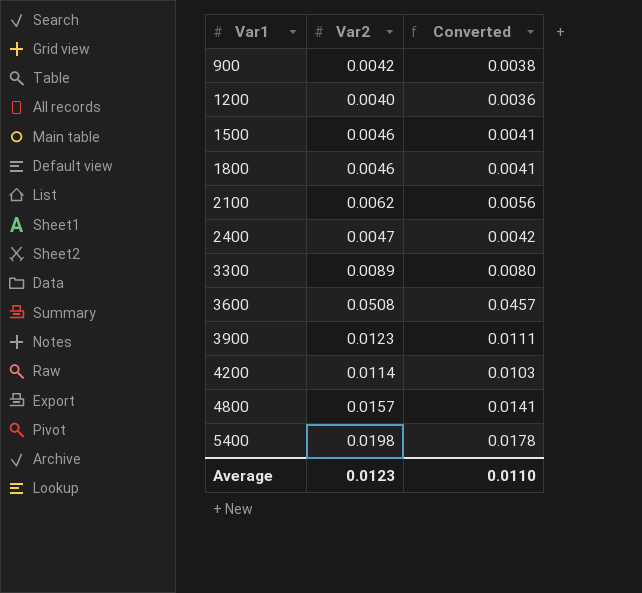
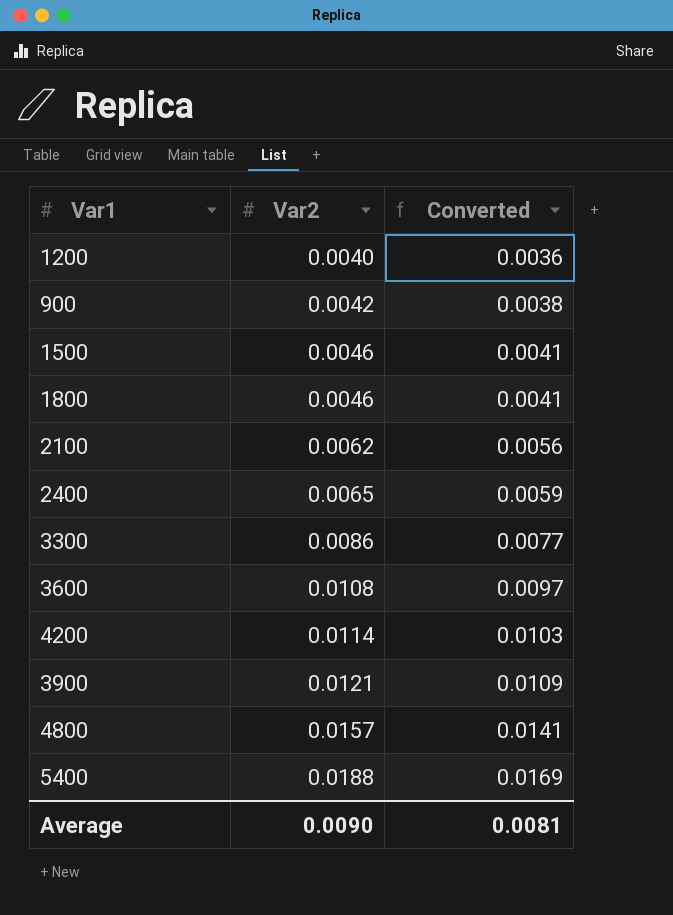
row order: Var1 ascending -> Var2 ascending
2400 | Var2: 0.0047 -> 0.0065
2400 | Converted: 0.0042 -> 0.0059
3300 | Var2: 0.0089 -> 0.0086
3300 | Converted: 0.0080 -> 0.0077
3600 | Var2: 0.0508 -> 0.0108
3600 | Converted: 0.0457 -> 0.0097
3900 | Var2: 0.0123 -> 0.0121
3900 | Converted: 0.0111 -> 0.0109
5400 | Var2: 0.0198 -> 0.0188
5400 | Converted: 0.0178 -> 0.0169
Average | Var2: 0.0123 -> 0.0090
Average | Converted: 0.0110 -> 0.0081

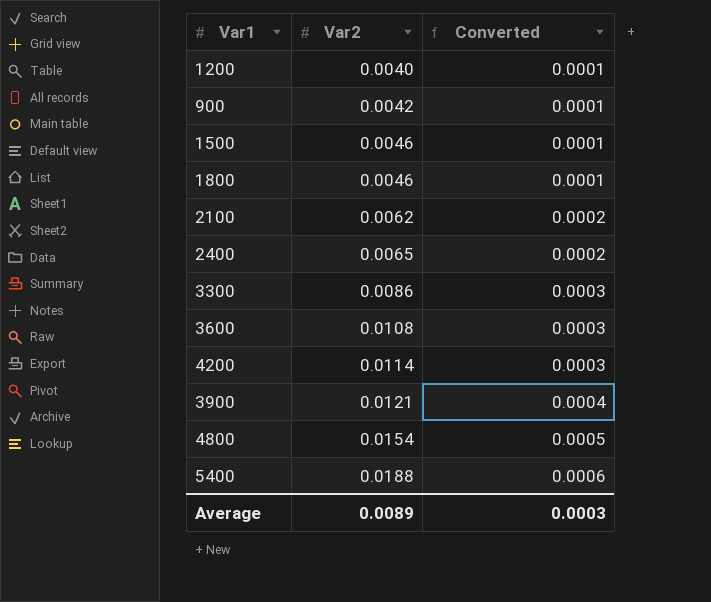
column Converted | formula: [Var2] * 0.9 -> [Var2] * 0.03
4800 | Var2: 0.0157 -> 0.0154
Average | Var2: 0.0090 -> 0.0089
Average | Converted: 0.0081 -> 0.0003

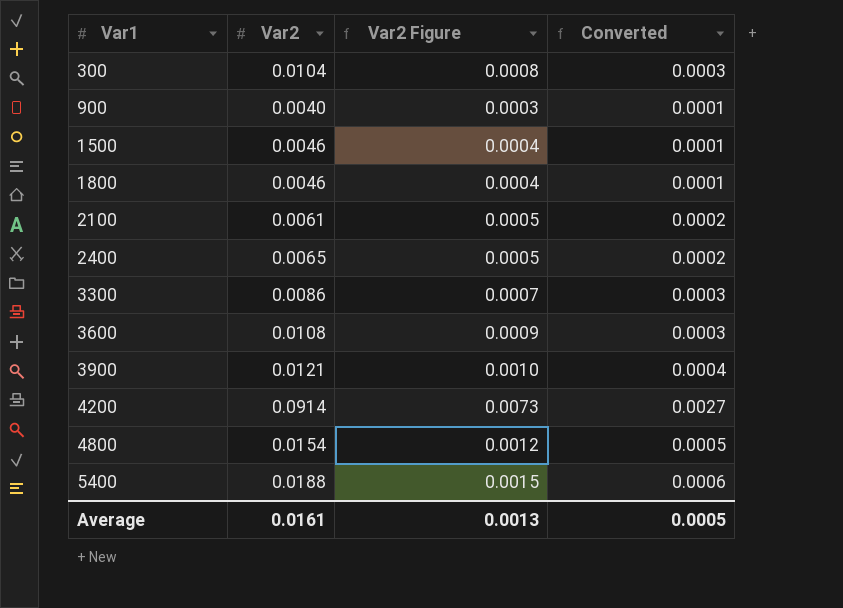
row order: Var2 ascending -> Var1 ascending
column Var2 Figure | formula: none -> [Var2] * 0.08
row 1200: 0.0040 | 0.0001 -> none
row 300: none -> 0.0104 | 0.0008 | 0.0003
900 | Var2: 0.0042 -> 0.0040
2100 | Var2: 0.0062 -> 0.0061
4200 | Var2: 0.0114 -> 0.0914
4200 | Converted: 0.0003 -> 0.0027
Average | Var2: 0.0089 -> 0.0161
Average | Converted: 0.0003 -> 0.0005

